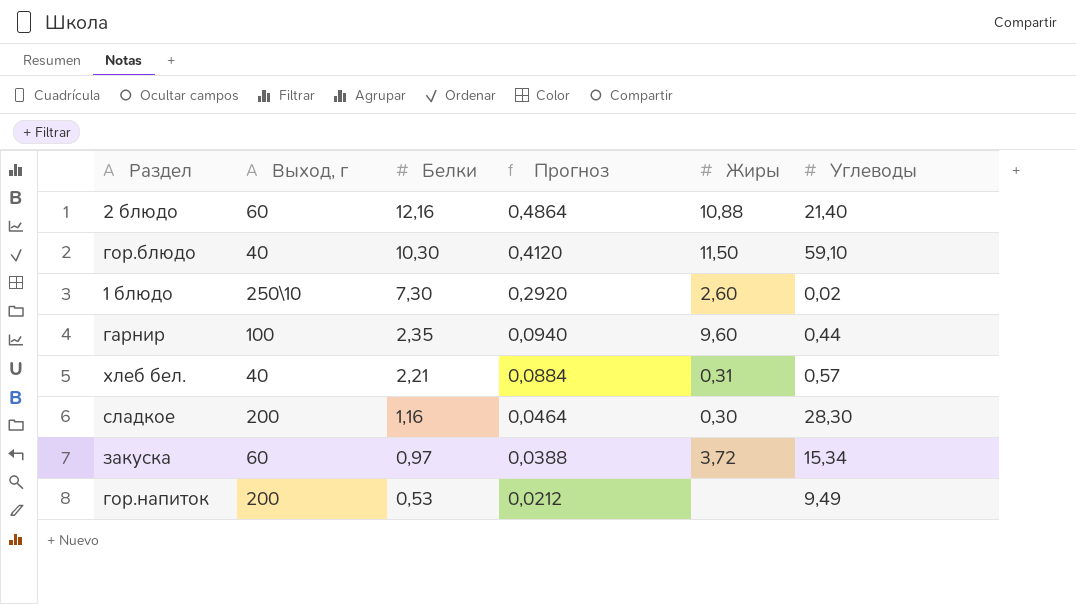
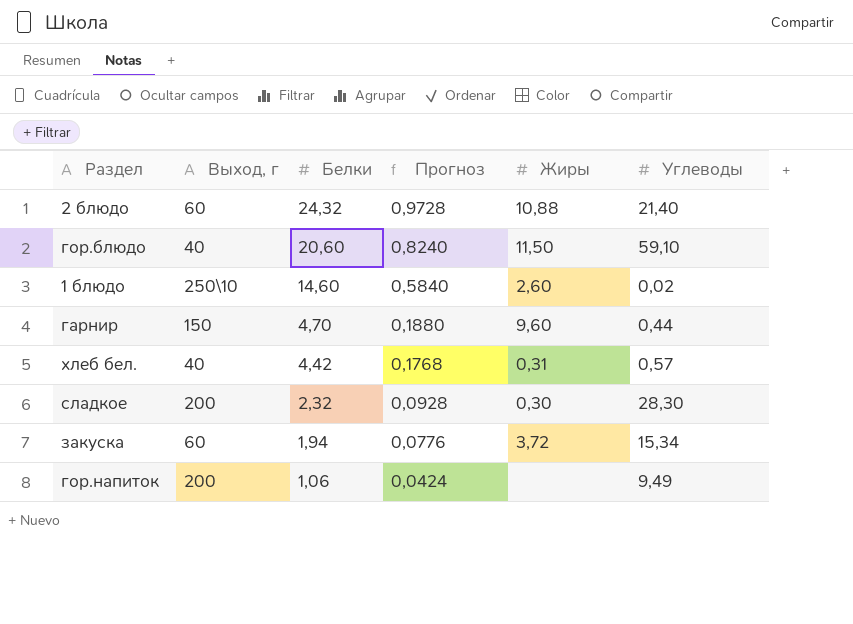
2 блюдо | Белки: 12,16 -> 24,32
2 блюдо | Прогноз: 0,4864 -> 0,9728
гор.блюдо | Белки: 10,30 -> 20,60
гор.блюдо | Прогноз: 0,4120 -> 0,8240
1 блюдо | Белки: 7,30 -> 14,60
1 блюдо | Прогноз: 0,2920 -> 0,5840
гарнир | Выход, г: 100 -> 150
гарнир | Белки: 2,35 -> 4,70
гарнир | Прогноз: 0,0940 -> 0,1880
хлеб бел. | Белки: 2,21 -> 4,42
хлеб бел. | Прогноз: 0,0884 -> 0,1768
сладкое | Белки: 1,16 -> 2,32
сладкое | Прогноз: 0,0464 -> 0,0928
закуска | Белки: 0,97 -> 1,94
закуска | Прогноз: 0,0388 -> 0,0776
гор.напиток | Белки: 0,53 -> 1,06
гор.напиток | Прогноз: 0,0212 -> 0,0424

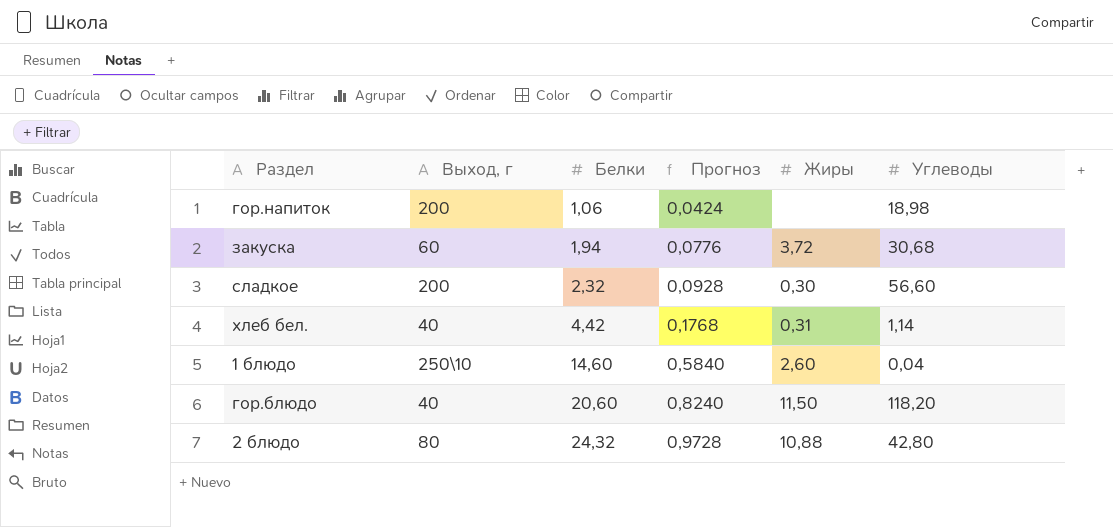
row order: Белки descending -> Белки ascending
row гарнир: 150 | 4,70 | 0,1880 | 9,60 | 0,44 -> none
гор.напиток | Углеводы: 9,49 -> 18,98
закуска | Углеводы: 15,34 -> 30,68
сладкое | Углеводы: 28,30 -> 56,60
хлеб бел. | Углеводы: 0,57 -> 1,14
1 блюдо | Углеводы: 0,02 -> 0,04
гор.блюдо | Углеводы: 59,10 -> 118,20
2 блюдо | Выход, г: 60 -> 80
2 блюдо | Углеводы: 21,40 -> 42,80

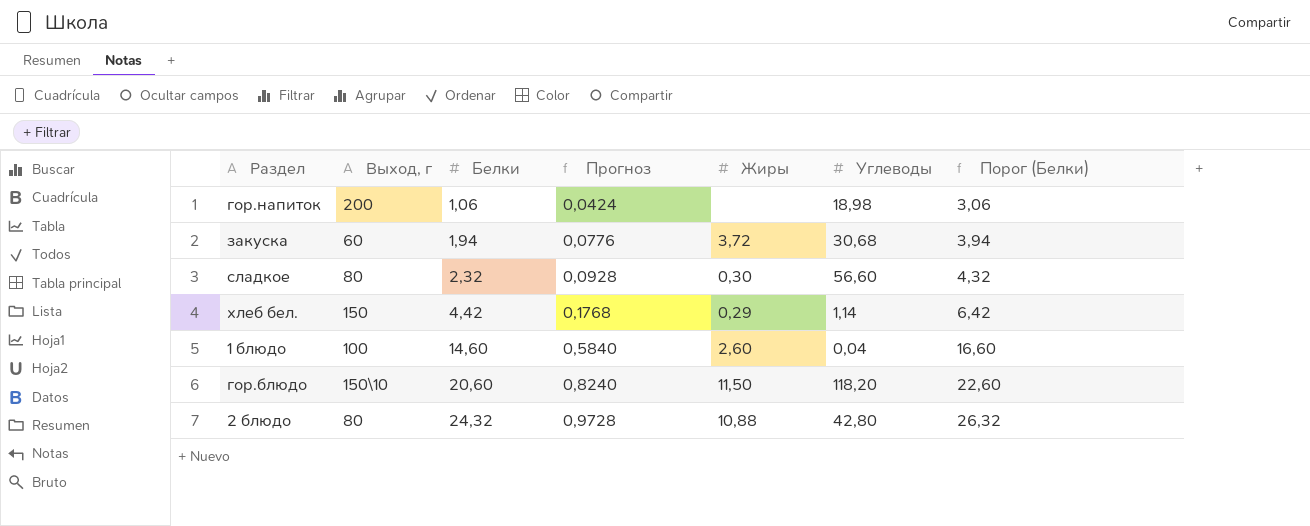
column Порог (Белки) | formula: none -> [Белки] + 2
сладкое | Выход, г: 200 -> 80
хлеб бел. | Выход, г: 40 -> 150
хлеб бел. | Жиры: 0,31 -> 0,29
1 блюдо | Выход, г: 250\10 -> 100
гор.блюдо | Выход, г: 40 -> 150\10

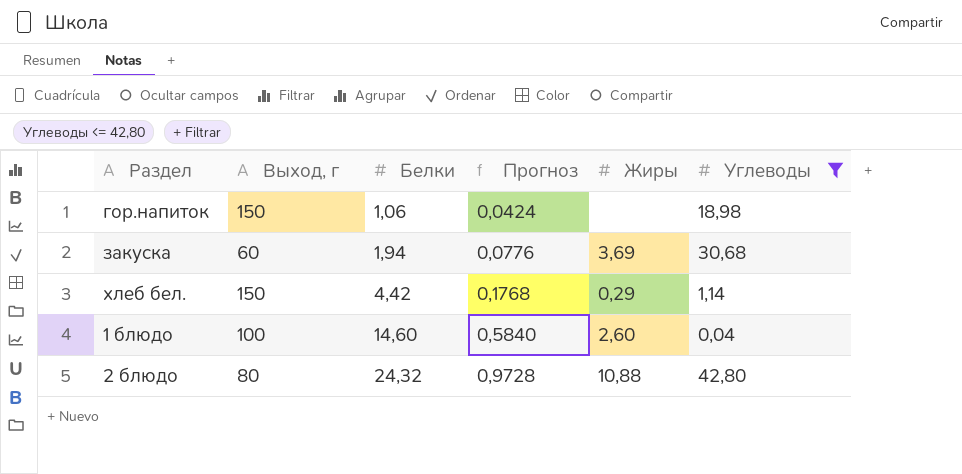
filter: none -> Углеводы <= 42,80
column Порог (Белки) | formula: [Белки] + 2 -> none
гор.напиток | Выход, г: 200 -> 150
закуска | Жиры: 3,72 -> 3,69

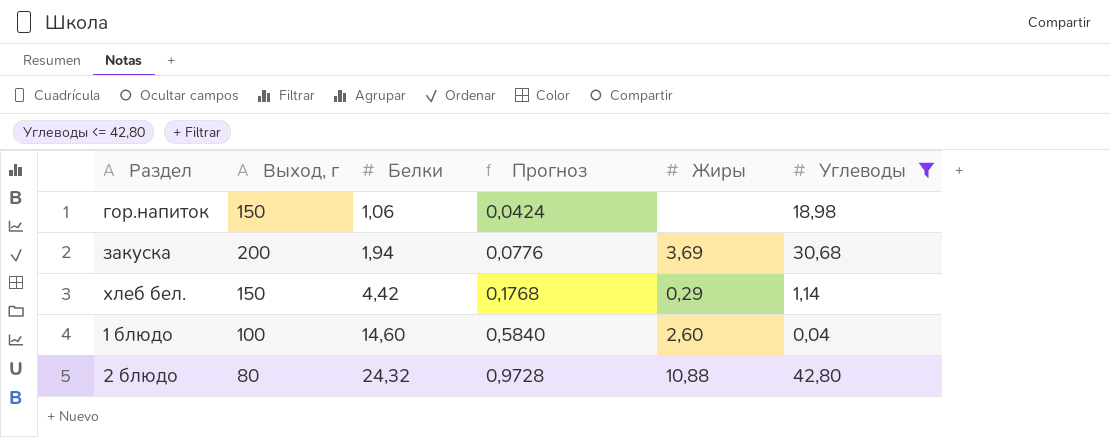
закуска | Выход, г: 60 -> 200

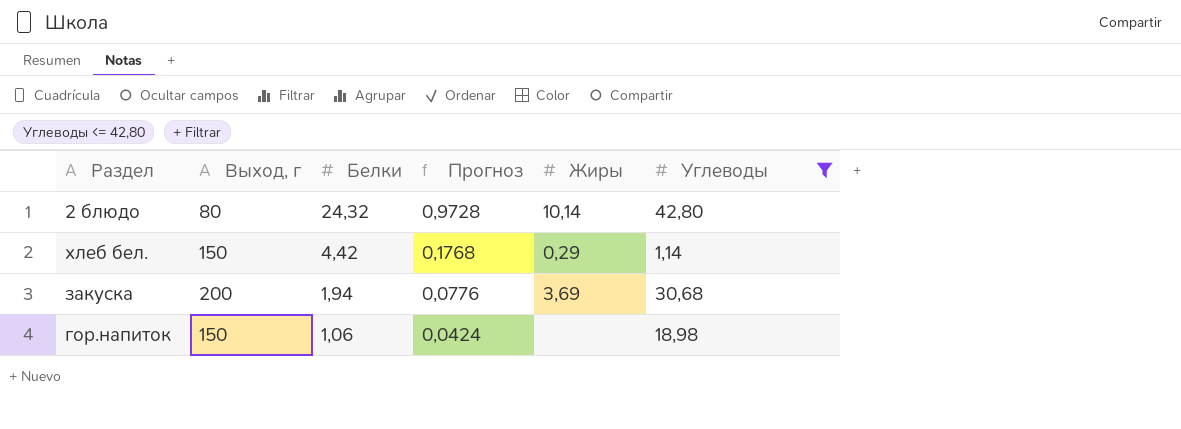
row order: Белки ascending -> Белки descending
row 1 блюдо: 100 | 14,60 | 0,5840 | 2,60 | 0,04 -> none
2 блюдо | Жиры: 10,88 -> 10,14

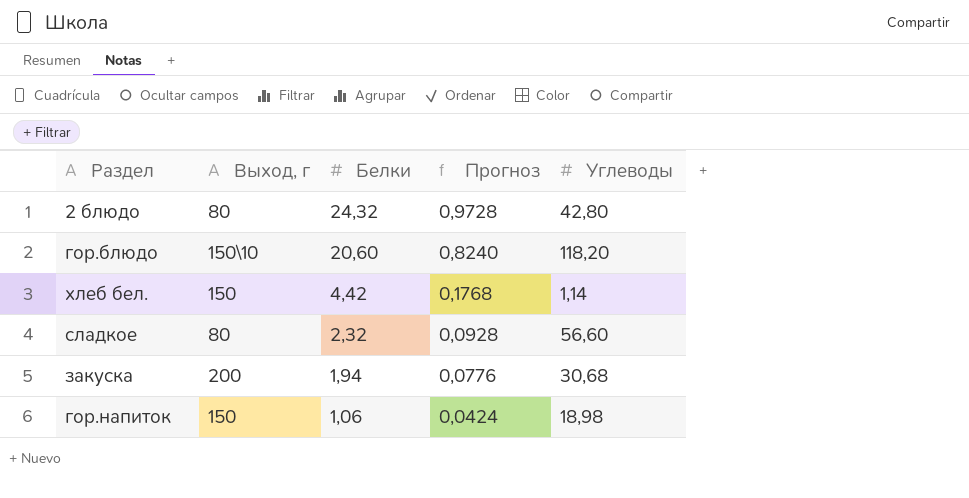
filter: Углеводы <= 42,80 -> none
column Жиры | position: 5 -> none

